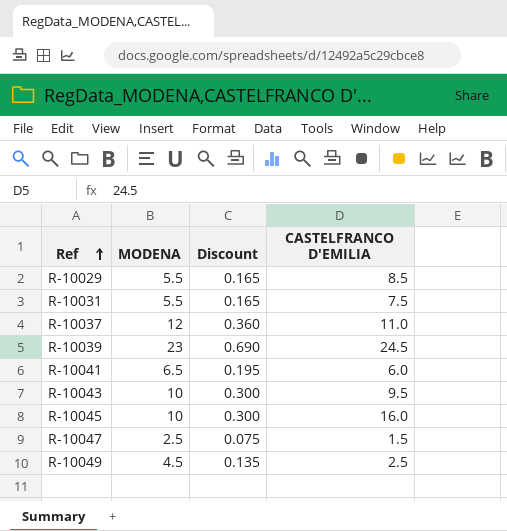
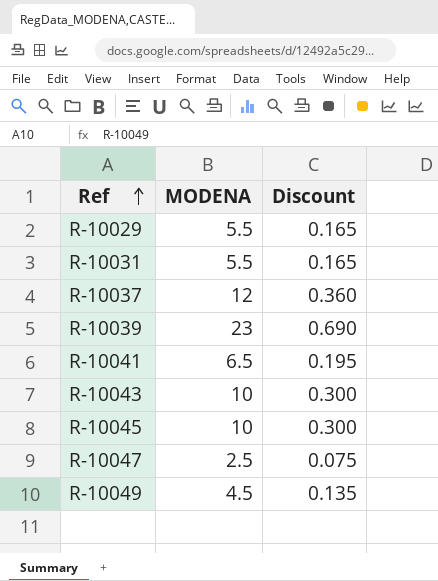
column CASTELFRANCO D'EMILIA | position: 4 -> none

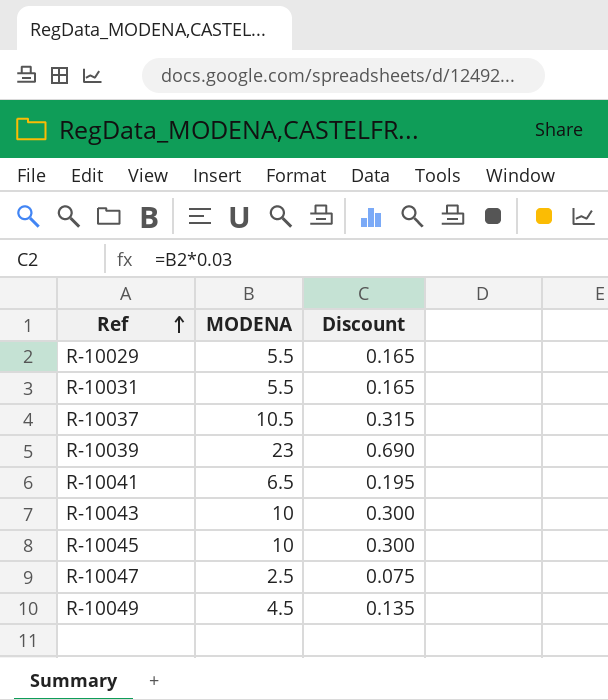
R-10037 | MODENA: 12 -> 10.5
R-10037 | Discount: 0.360 -> 0.315

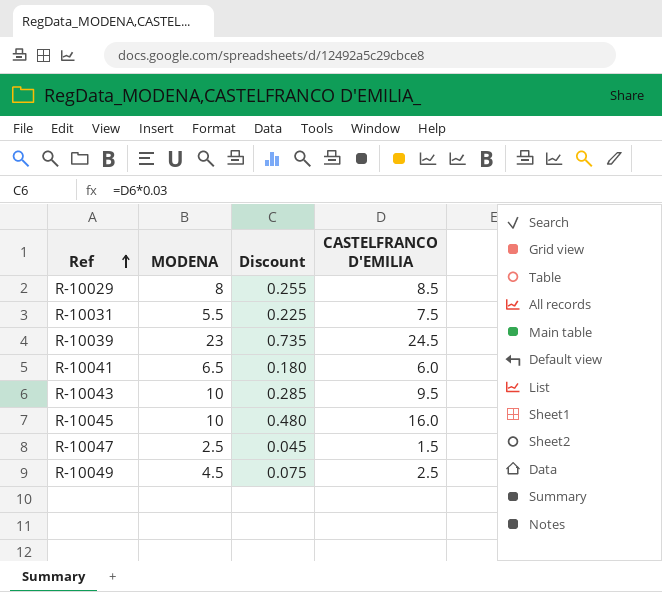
column Discount | formula: [MODENA] * 0.03 -> [CASTELFRANCO D'EMILIA] * 0.03
column CASTELFRANCO D'EMILIA | position: none -> 4
row R-10037: 10.5 | 0.315 -> none
R-10029 | MODENA: 5.5 -> 8

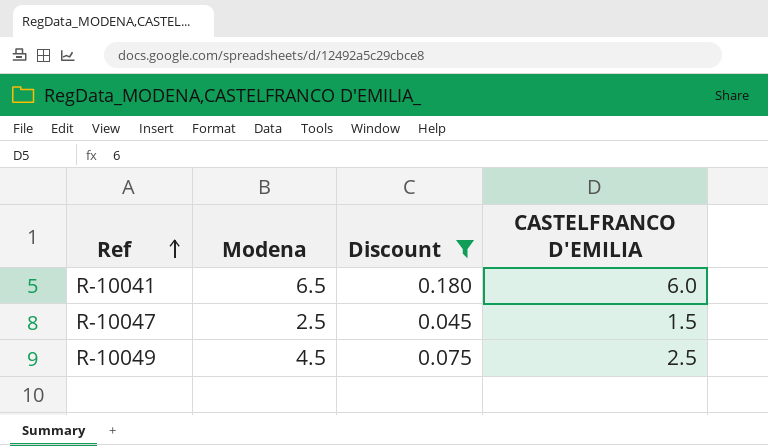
filter: none -> Discount <= 0.180
column name: MODENA -> Modena

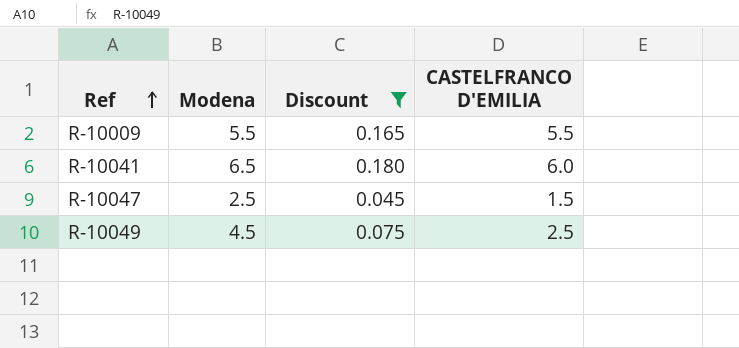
row R-10009: none -> 5.5 | 0.165 | 5.5

